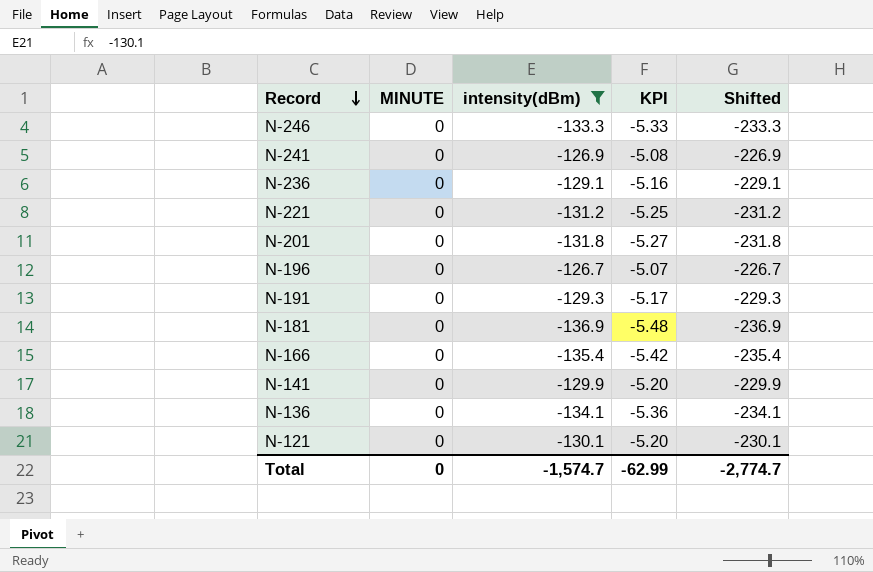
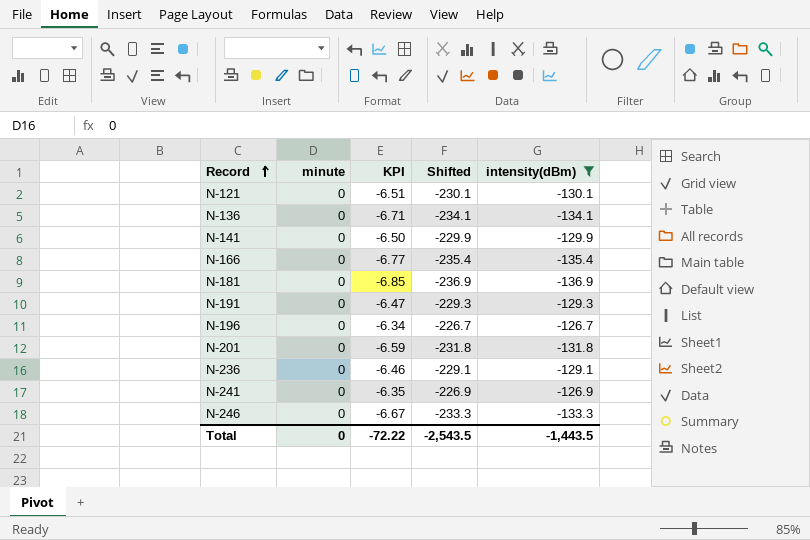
row order: Record descending -> Record ascending
column name: MINUTE -> minute
column KPI | formula: [intensity(dBm)] * 0.04 -> [intensity(dBm)] * 0.05
column intensity(dBm) | position: 3 -> 5
row N-221: 0 | -131.2 | -5.25 | -231.2 -> none
Total | KPI: -62.99 -> -72.22
Total | Shifted: -2,774.7 -> -2,543.5
Total | intensity(dBm): -1,574.7 -> -1,443.5

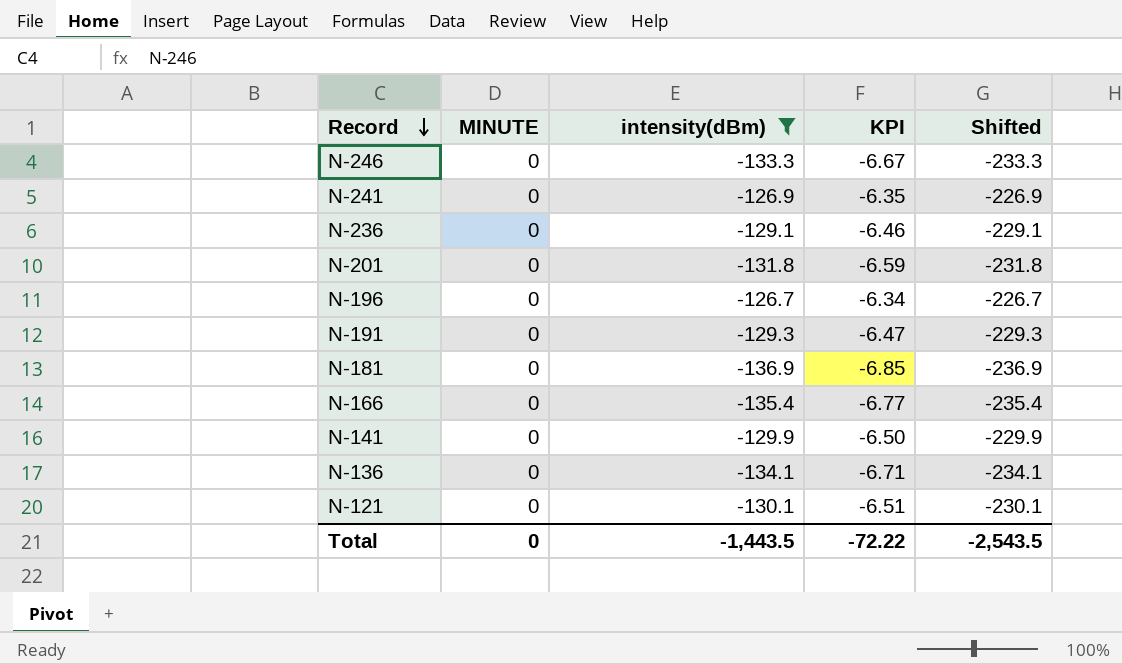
row order: Record ascending -> Record descending
column name: minute -> MINUTE
column intensity(dBm) | position: 5 -> 3

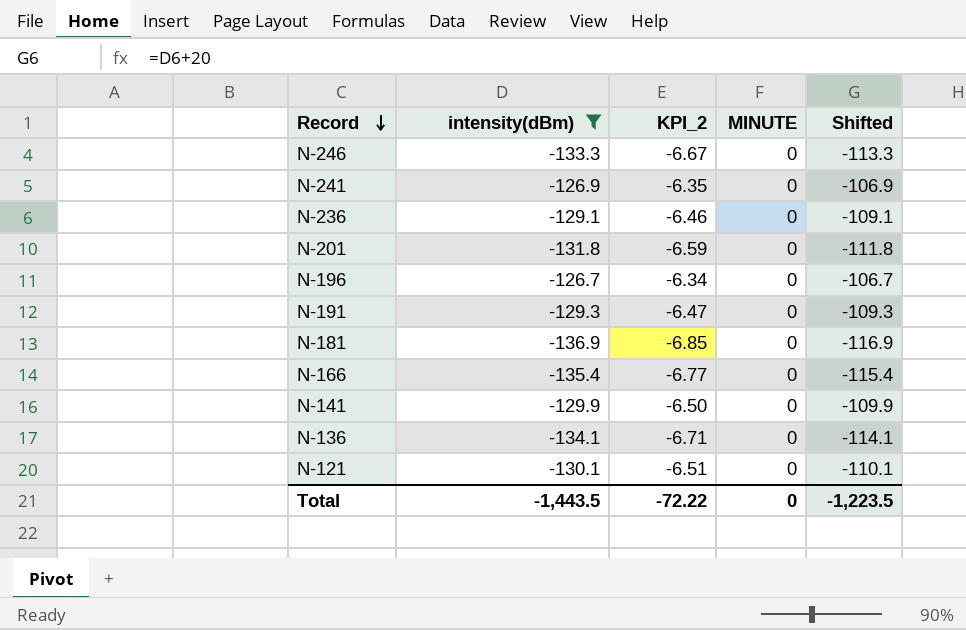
column name: KPI -> KPI_2
column MINUTE | position: 2 -> 4
column Shifted | formula: [intensity(dBm)] - 100 -> [intensity(dBm)] + 20
Total | Shifted: -2,543.5 -> -1,223.5

